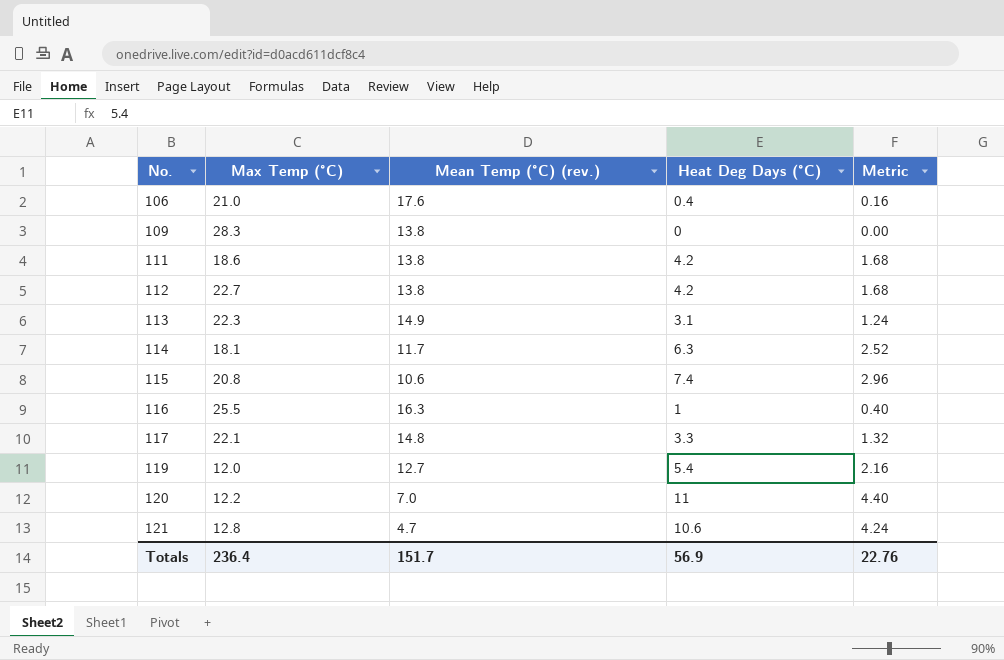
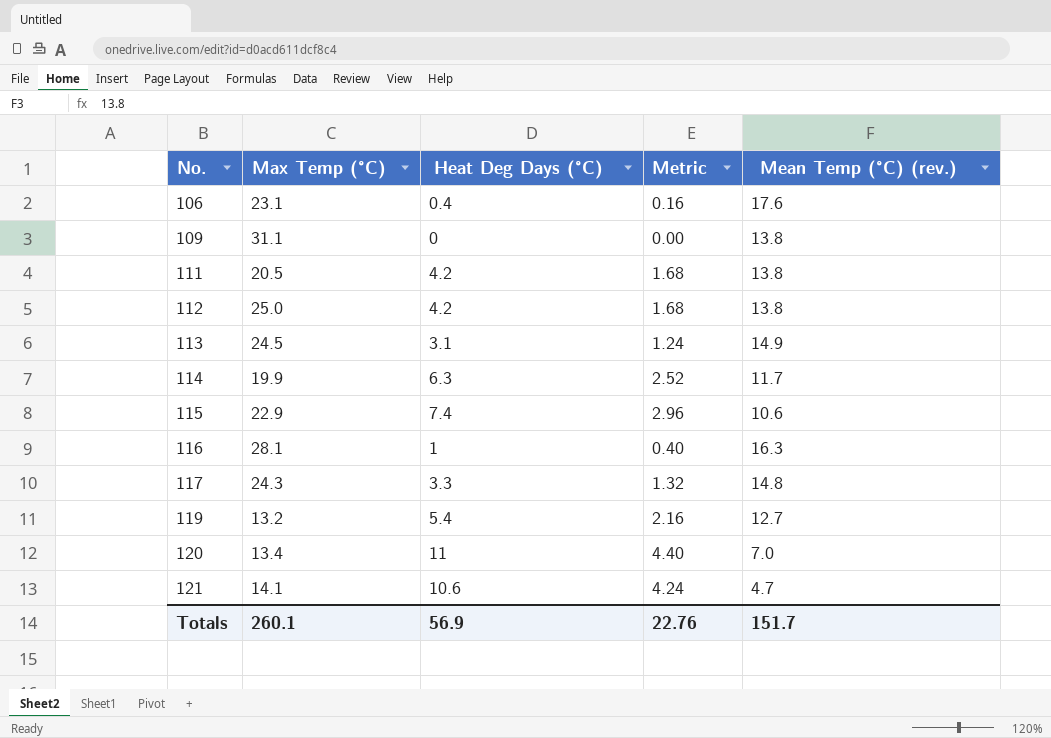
column Mean Temp (°C) (rev.) | position: 3 -> 5
106 | Max Temp (°C): 21.0 -> 23.1
109 | Max Temp (°C): 28.3 -> 31.1
111 | Max Temp (°C): 18.6 -> 20.5
112 | Max Temp (°C): 22.7 -> 25.0
113 | Max Temp (°C): 22.3 -> 24.5
114 | Max Temp (°C): 18.1 -> 19.9
115 | Max Temp (°C): 20.8 -> 22.9
116 | Max Temp (°C): 25.5 -> 28.1
117 | Max Temp (°C): 22.1 -> 24.3
119 | Max Temp (°C): 12.0 -> 13.2
120 | Max Temp (°C): 12.2 -> 13.4
121 | Max Temp (°C): 12.8 -> 14.1
Totals | Max Temp (°C): 236.4 -> 260.1

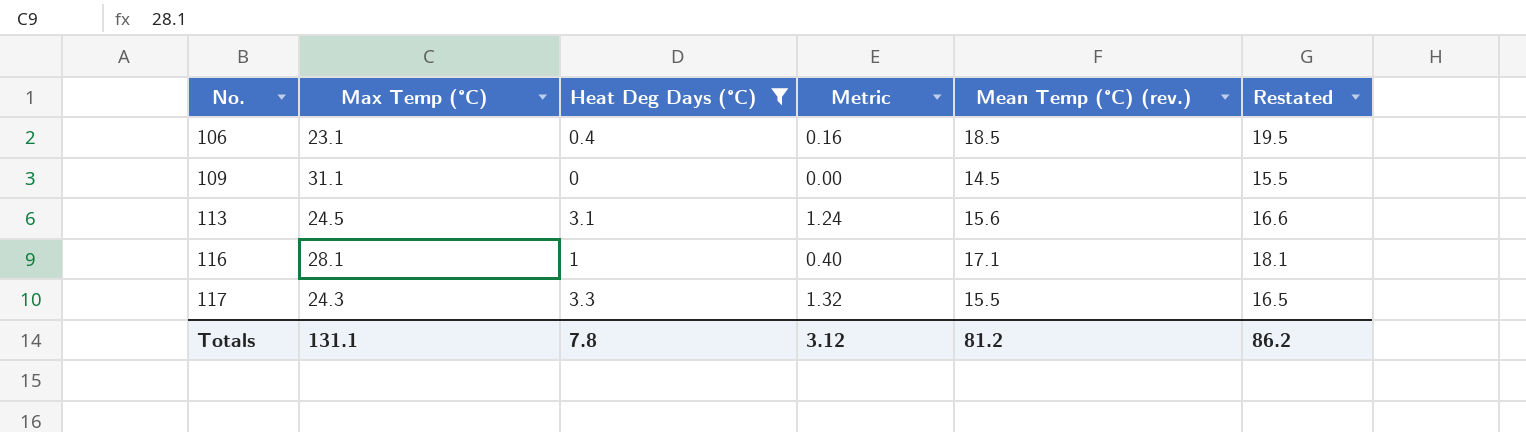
filter: none -> Heat Deg Days (°C) <= 3.3
column Restated | formula: none -> [Mean Temp (°C) (rev.)] + 1
106 | Mean Temp (°C) (rev.): 17.6 -> 18.5
109 | Mean Temp (°C) (rev.): 13.8 -> 14.5
113 | Mean Temp (°C) (rev.): 14.9 -> 15.6
116 | Mean Temp (°C) (rev.): 16.3 -> 17.1
117 | Mean Temp (°C) (rev.): 14.8 -> 15.5
Totals | Max Temp (°C): 260.1 -> 131.1
Totals | Heat Deg Days (°C): 56.9 -> 7.8
Totals | Metric: 22.76 -> 3.12
Totals | Mean Temp (°C) (rev.): 151.7 -> 81.2

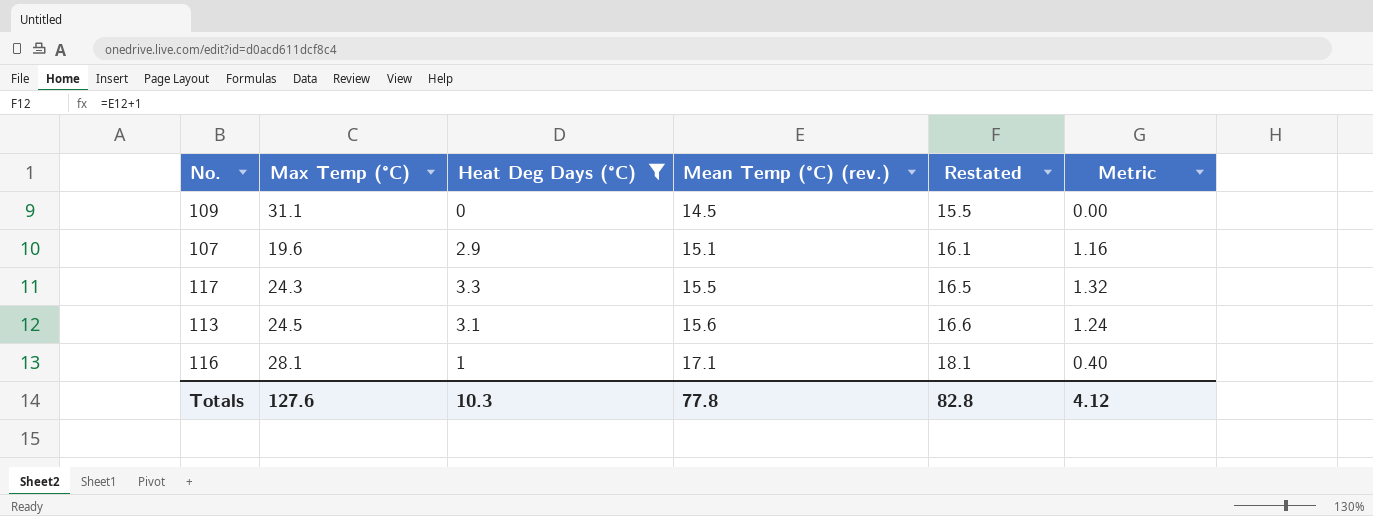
row order: No. ascending -> Mean Temp (°C) (rev.) ascending
column Metric | position: 4 -> 6
row 106: 23.1 | 0.4 | 0.16 | 18.5 | 19.5 -> none
row 107: none -> 19.6 | 2.9 | 15.1 | 16.1 | 1.16
Totals | Max Temp (°C): 131.1 -> 127.6
Totals | Heat Deg Days (°C): 7.8 -> 10.3
Totals | Mean Temp (°C) (rev.): 81.2 -> 77.8
Totals | Restated: 86.2 -> 82.8
Totals | Metric: 3.12 -> 4.12

